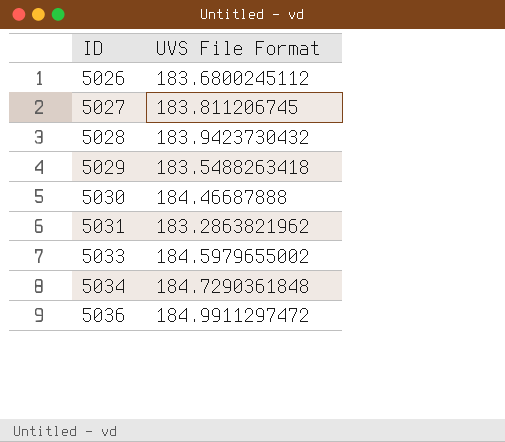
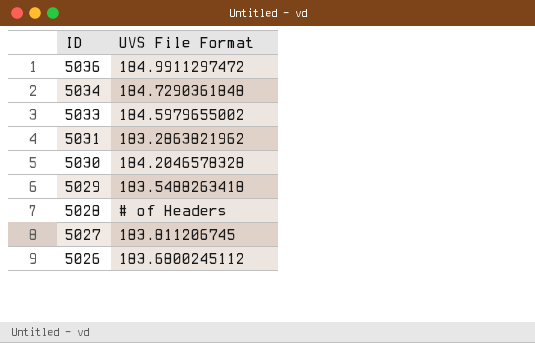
row order: ID ascending -> ID descending
5030 | UVS File Format: 184.46687888 -> 184.2046578328
5028 | UVS File Format: 183.9423730432 -> # of Headers

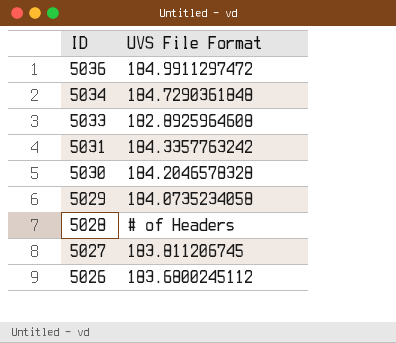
5033 | UVS File Format: 184.5979655002 -> 182.8925964608
5031 | UVS File Format: 183.2863821962 -> 184.3357763242
5029 | UVS File Format: 183.5488263418 -> 184.0735234058

